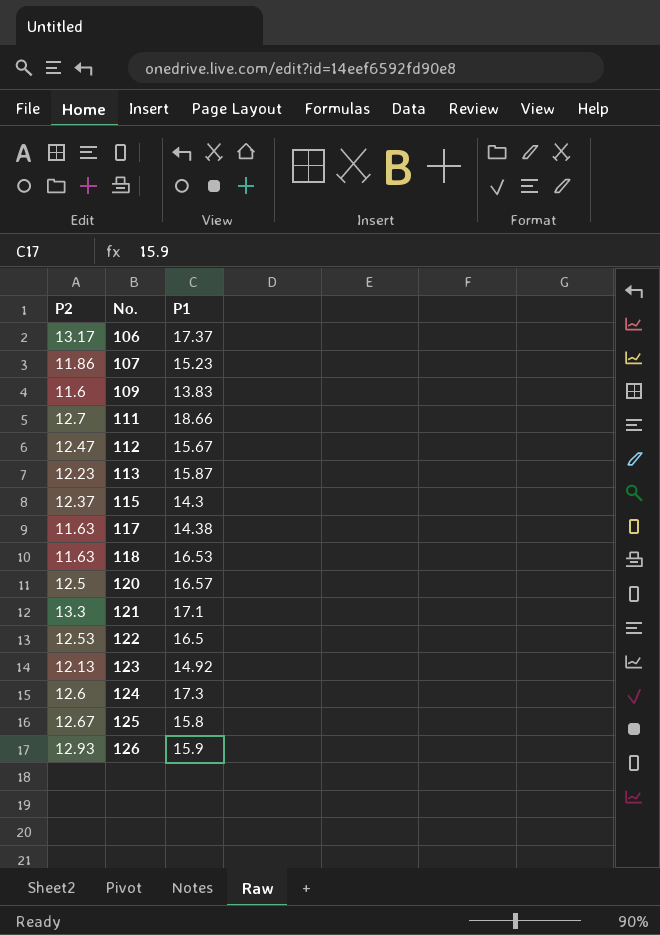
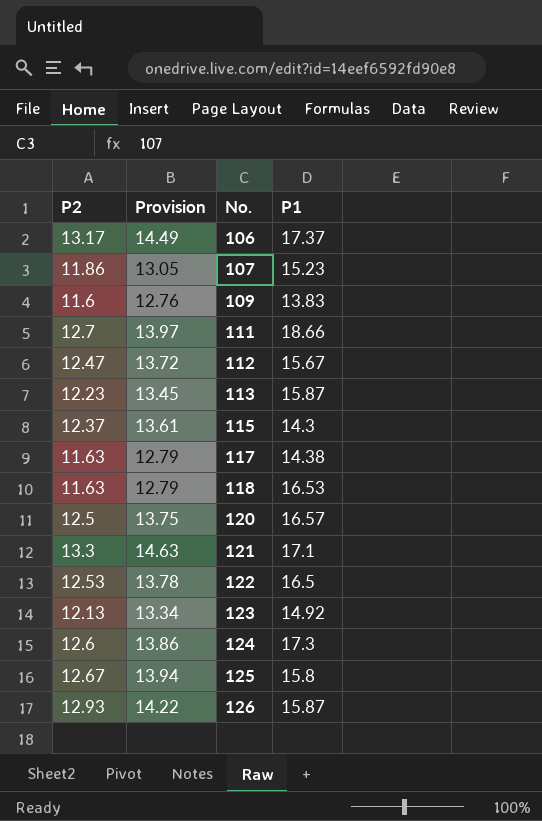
column Provision | formula: none -> [P2] * 1.1
126 | P1: 15.9 -> 15.87

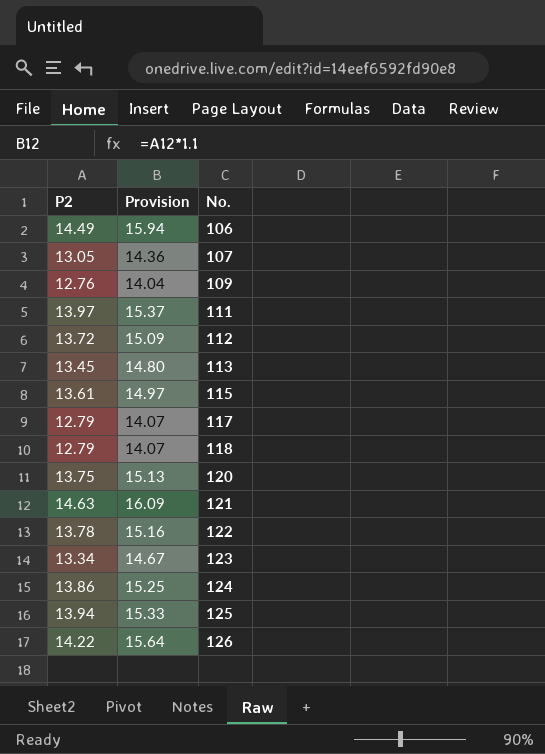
column P1 | position: 4 -> none
106 | P2: 13.17 -> 14.49
106 | Provision: 14.49 -> 15.94
107 | P2: 11.86 -> 13.05
107 | Provision: 13.05 -> 14.36
109 | P2: 11.6 -> 12.76
109 | Provision: 12.76 -> 14.04
111 | P2: 12.7 -> 13.97
111 | Provision: 13.97 -> 15.37
112 | P2: 12.47 -> 13.72
112 | Provision: 13.72 -> 15.09
113 | P2: 12.23 -> 13.45
113 | Provision: 13.45 -> 14.80
115 | P2: 12.37 -> 13.61
115 | Provision: 13.61 -> 14.97
117 | P2: 11.63 -> 12.79
117 | Provision: 12.79 -> 14.07
118 | P2: 11.63 -> 12.79
118 | Provision: 12.79 -> 14.07
120 | P2: 12.5 -> 13.75
120 | Provision: 13.75 -> 15.13
121 | P2: 13.3 -> 14.63
121 | Provision: 14.63 -> 16.09
122 | P2: 12.53 -> 13.78
122 | Provision: 13.78 -> 15.16
123 | P2: 12.13 -> 13.34
123 | Provision: 13.34 -> 14.67
124 | P2: 12.6 -> 13.86
124 | Provision: 13.86 -> 15.25
125 | P2: 12.67 -> 13.94
125 | Provision: 13.94 -> 15.33
126 | P2: 12.93 -> 14.22
126 | Provision: 14.22 -> 15.64

